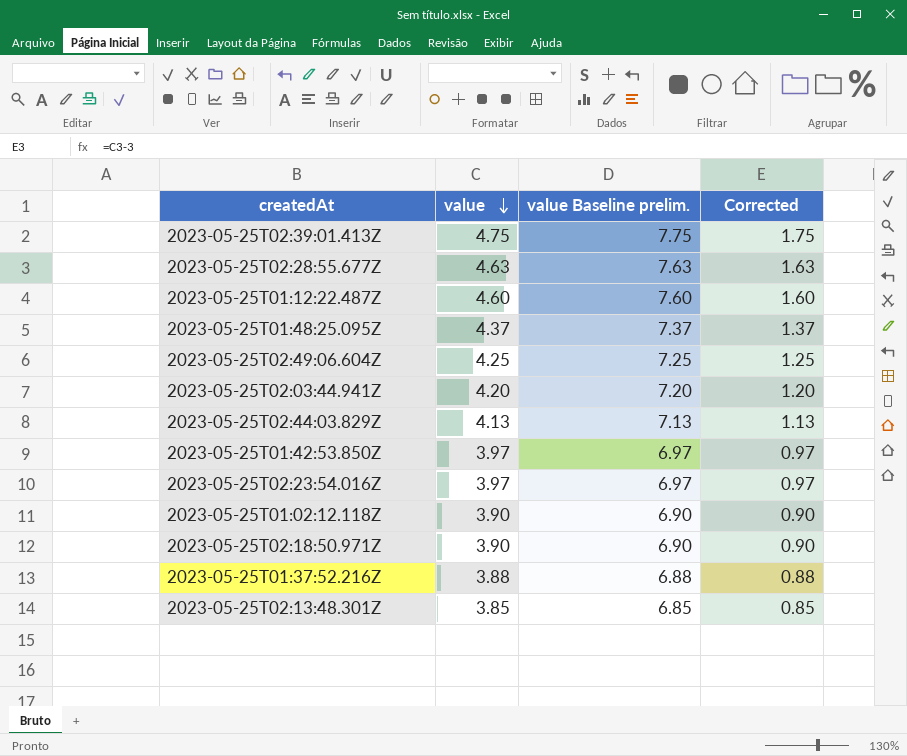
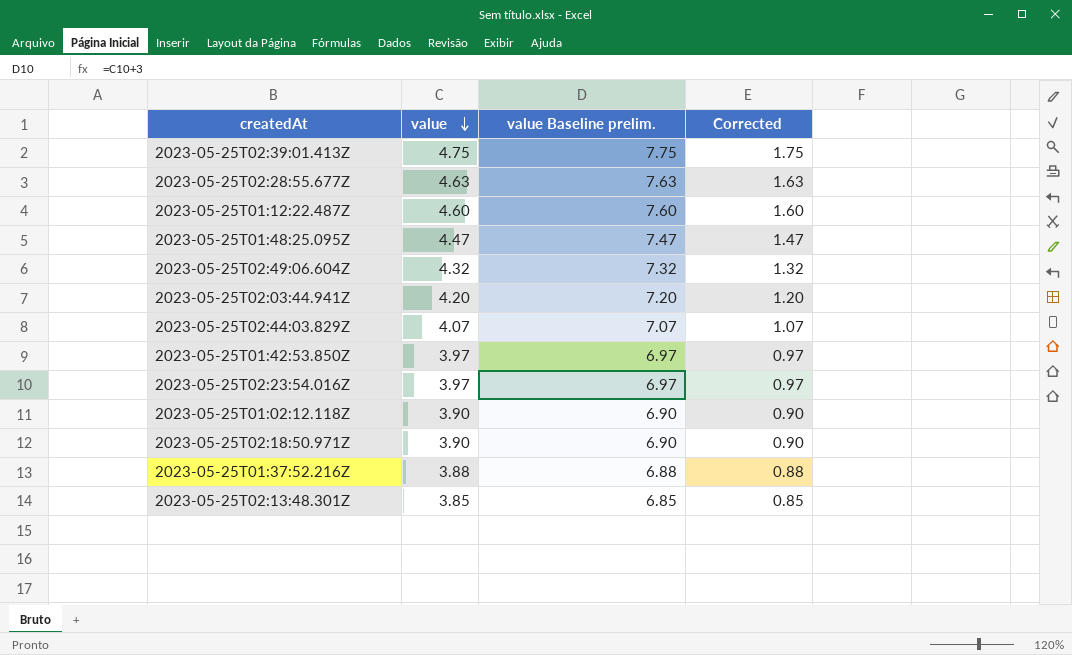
2023-05-25T01:48:25.095Z | value: 4.37 -> 4.47
2023-05-25T01:48:25.095Z | value Baseline prelim.: 7.37 -> 7.47
2023-05-25T01:48:25.095Z | Corrected: 1.37 -> 1.47
2023-05-25T02:49:06.604Z | value: 4.25 -> 4.32
2023-05-25T02:49:06.604Z | value Baseline prelim.: 7.25 -> 7.32
2023-05-25T02:49:06.604Z | Corrected: 1.25 -> 1.32
2023-05-25T02:44:03.829Z | value: 4.13 -> 4.07
2023-05-25T02:44:03.829Z | value Baseline prelim.: 7.13 -> 7.07
2023-05-25T02:44:03.829Z | Corrected: 1.13 -> 1.07

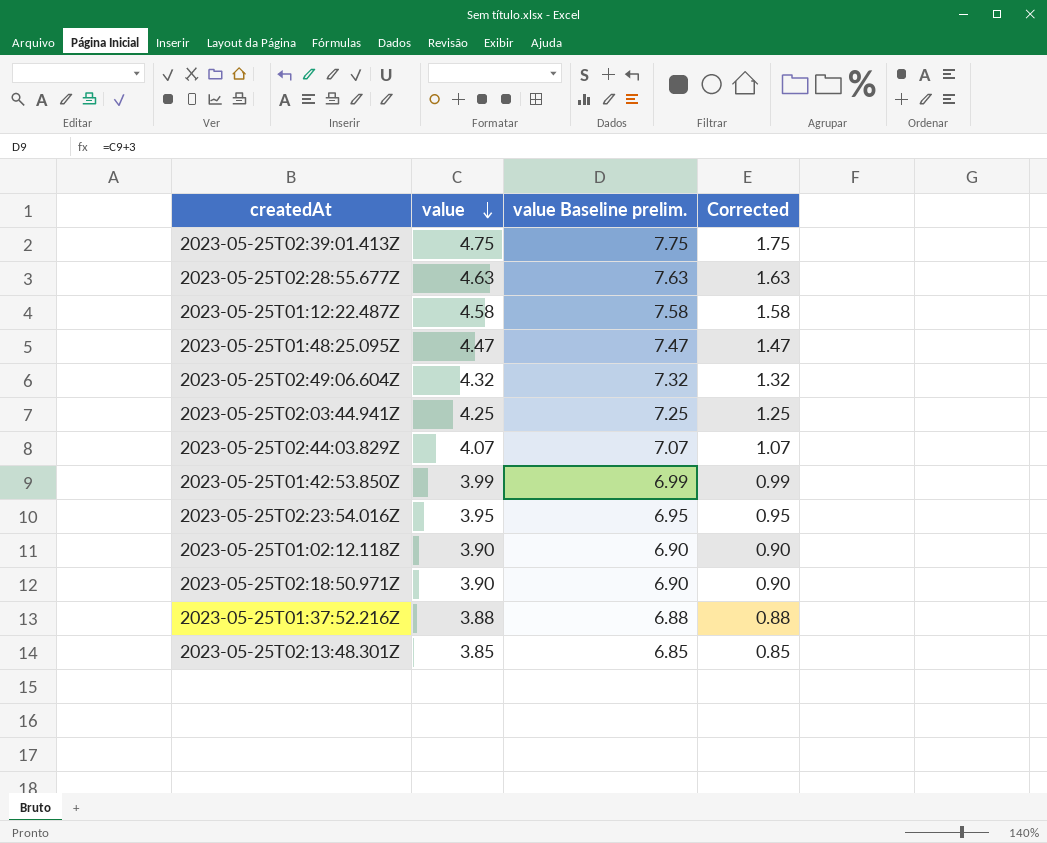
2023-05-25T01:12:22.487Z | value: 4.60 -> 4.58
2023-05-25T01:12:22.487Z | value Baseline prelim.: 7.60 -> 7.58
2023-05-25T01:12:22.487Z | Corrected: 1.60 -> 1.58
2023-05-25T02:03:44.941Z | value: 4.20 -> 4.25
2023-05-25T02:03:44.941Z | value Baseline prelim.: 7.20 -> 7.25
2023-05-25T02:03:44.941Z | Corrected: 1.20 -> 1.25
2023-05-25T01:42:53.850Z | value: 3.97 -> 3.99
2023-05-25T01:42:53.850Z | value Baseline prelim.: 6.97 -> 6.99
2023-05-25T01:42:53.850Z | Corrected: 0.97 -> 0.99
2023-05-25T02:23:54.016Z | value: 3.97 -> 3.95
2023-05-25T02:23:54.016Z | value Baseline prelim.: 6.97 -> 6.95
2023-05-25T02:23:54.016Z | Corrected: 0.97 -> 0.95

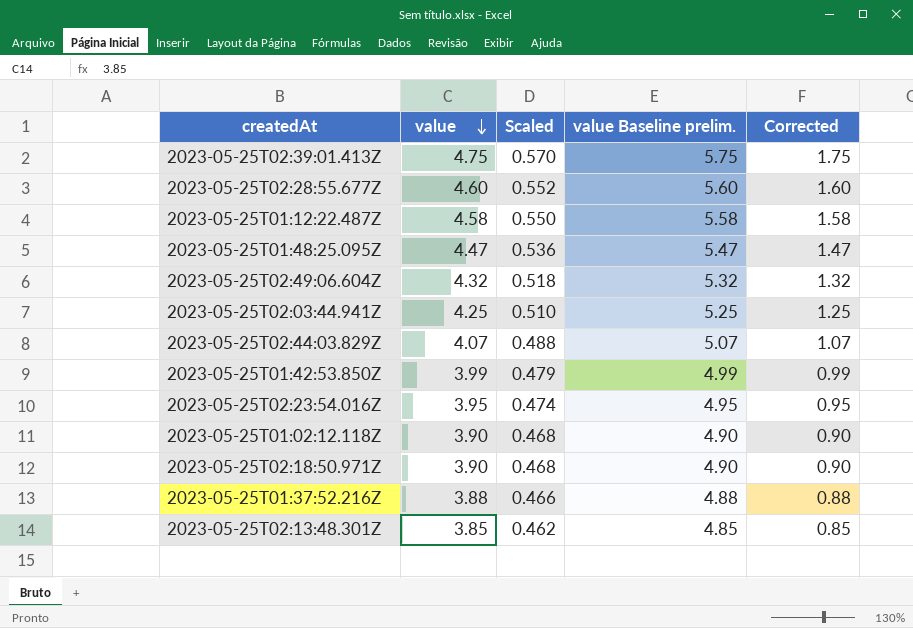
column Scaled | formula: none -> [value] * 0.12
column value Baseline prelim. | formula: [value] + 3 -> [value] + 1
2023-05-25T02:28:55.677Z | value: 4.63 -> 4.60
2023-05-25T02:28:55.677Z | Corrected: 1.63 -> 1.60

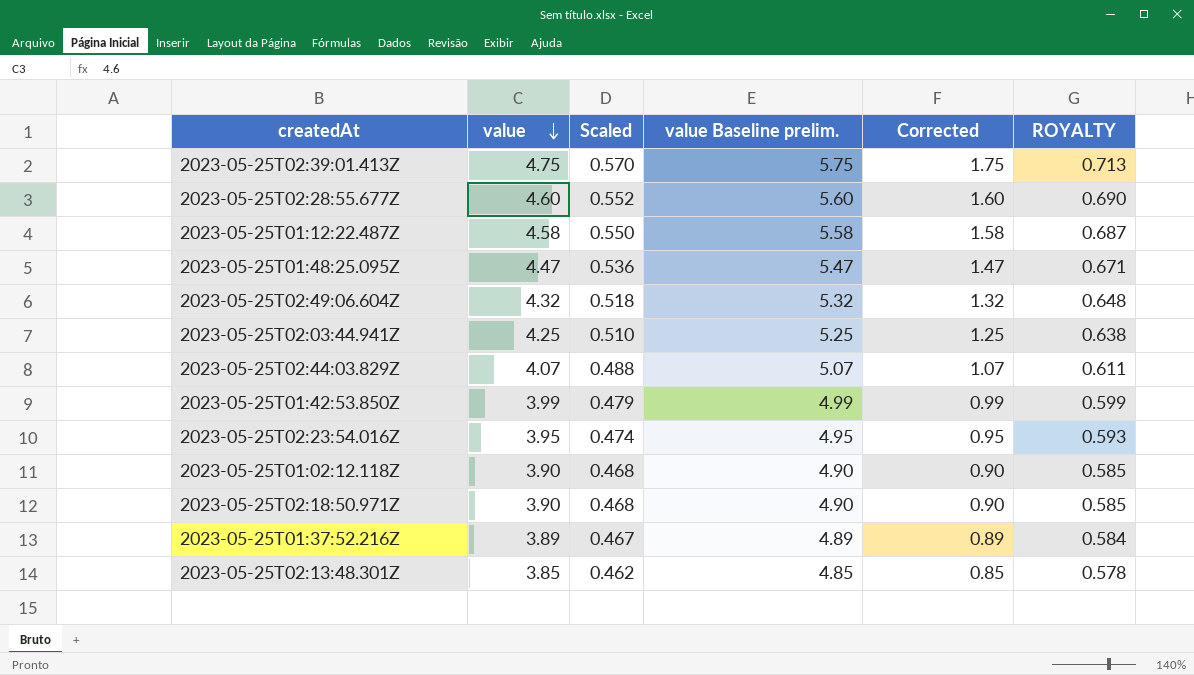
column ROYALTY | formula: none -> [value] * 0.15
2023-05-25T01:37:52.216Z | value: 3.88 -> 3.89
2023-05-25T01:37:52.216Z | Scaled: 0.466 -> 0.467
2023-05-25T01:37:52.216Z | value Baseline prelim.: 4.88 -> 4.89
2023-05-25T01:37:52.216Z | Corrected: 0.88 -> 0.89

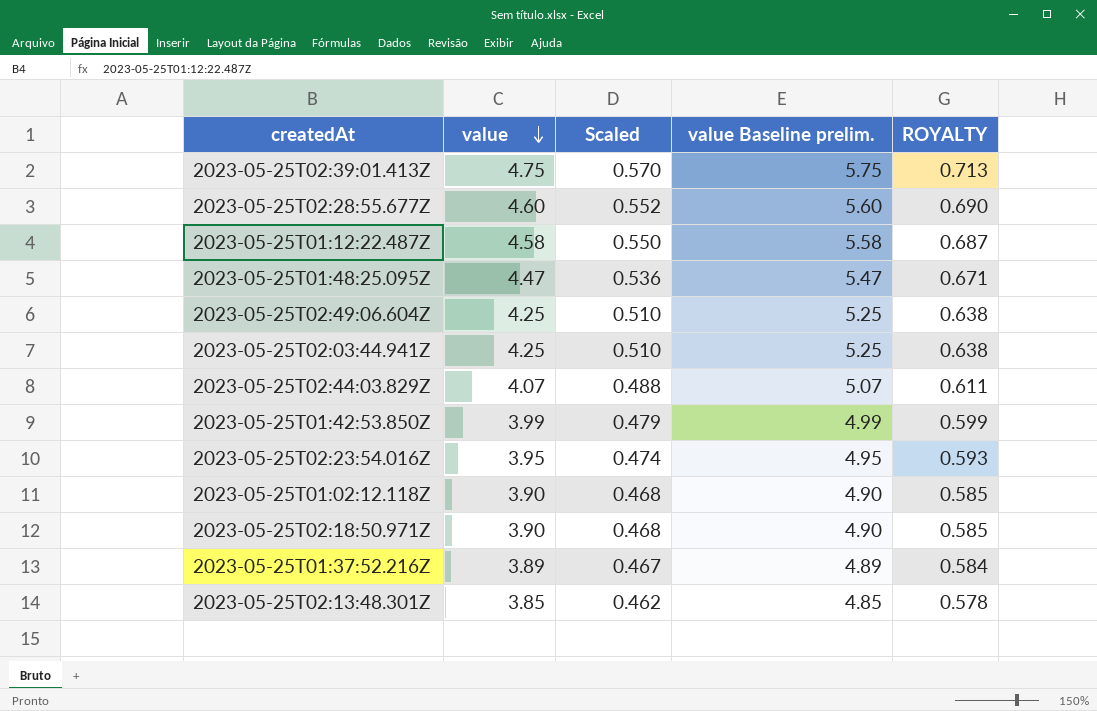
column Corrected | formula: [value] - 3 -> none
2023-05-25T02:49:06.604Z | value: 4.32 -> 4.25
2023-05-25T02:49:06.604Z | Scaled: 0.518 -> 0.510
2023-05-25T02:49:06.604Z | value Baseline prelim.: 5.32 -> 5.25
2023-05-25T02:49:06.604Z | ROYALTY: 0.648 -> 0.638

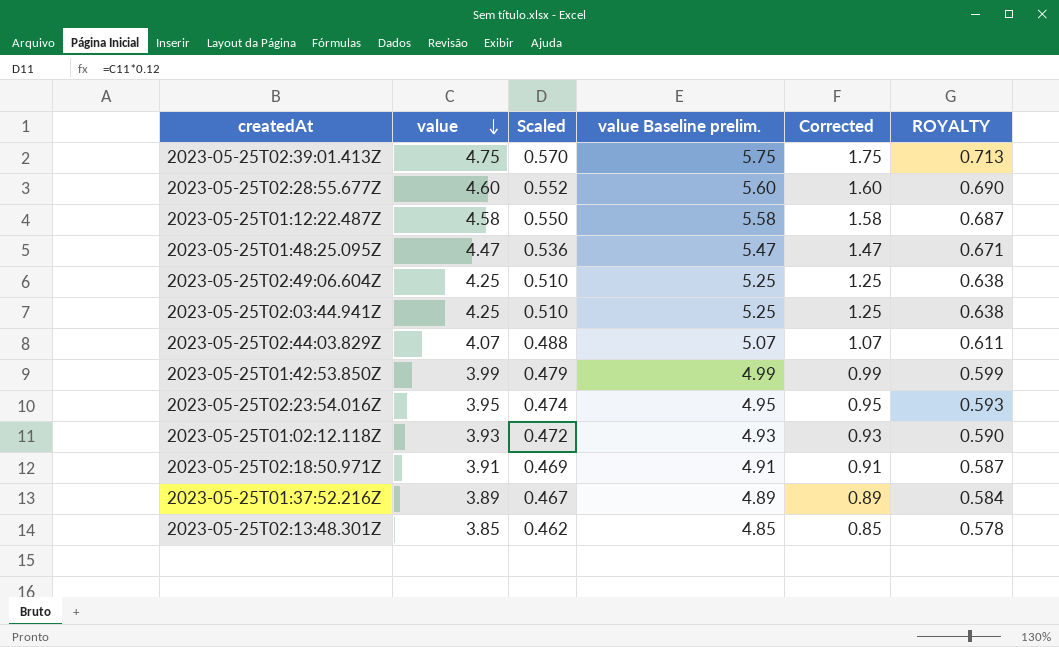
column Corrected | formula: none -> [value] - 3
2023-05-25T01:02:12.118Z | value: 3.90 -> 3.93
2023-05-25T01:02:12.118Z | Scaled: 0.468 -> 0.472
2023-05-25T01:02:12.118Z | value Baseline prelim.: 4.90 -> 4.93
2023-05-25T01:02:12.118Z | ROYALTY: 0.585 -> 0.590
2023-05-25T02:18:50.971Z | value: 3.90 -> 3.91
2023-05-25T02:18:50.971Z | Scaled: 0.468 -> 0.469
2023-05-25T02:18:50.971Z | value Baseline prelim.: 4.90 -> 4.91
2023-05-25T02:18:50.971Z | ROYALTY: 0.585 -> 0.587

